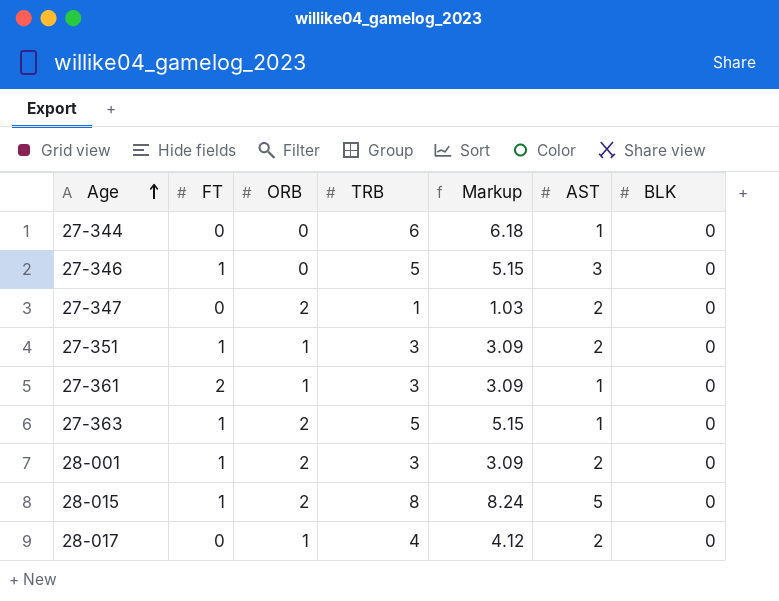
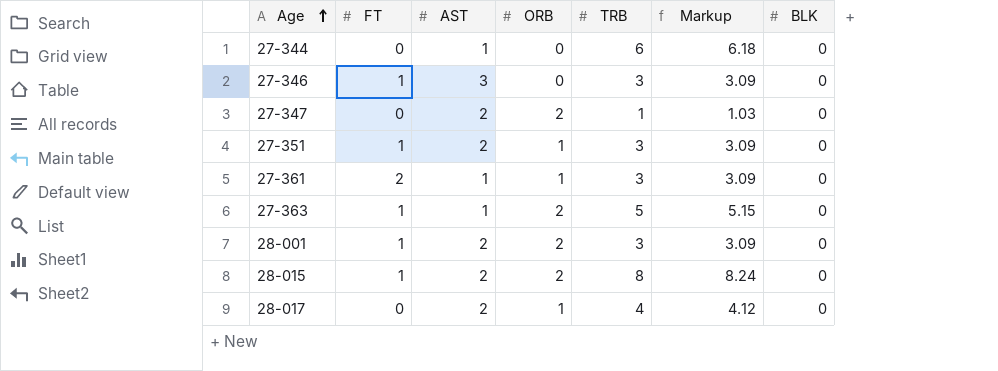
column AST | position: 6 -> 3
27-346 | TRB: 5 -> 3
27-346 | Markup: 5.15 -> 3.09
28-015 | AST: 5 -> 2

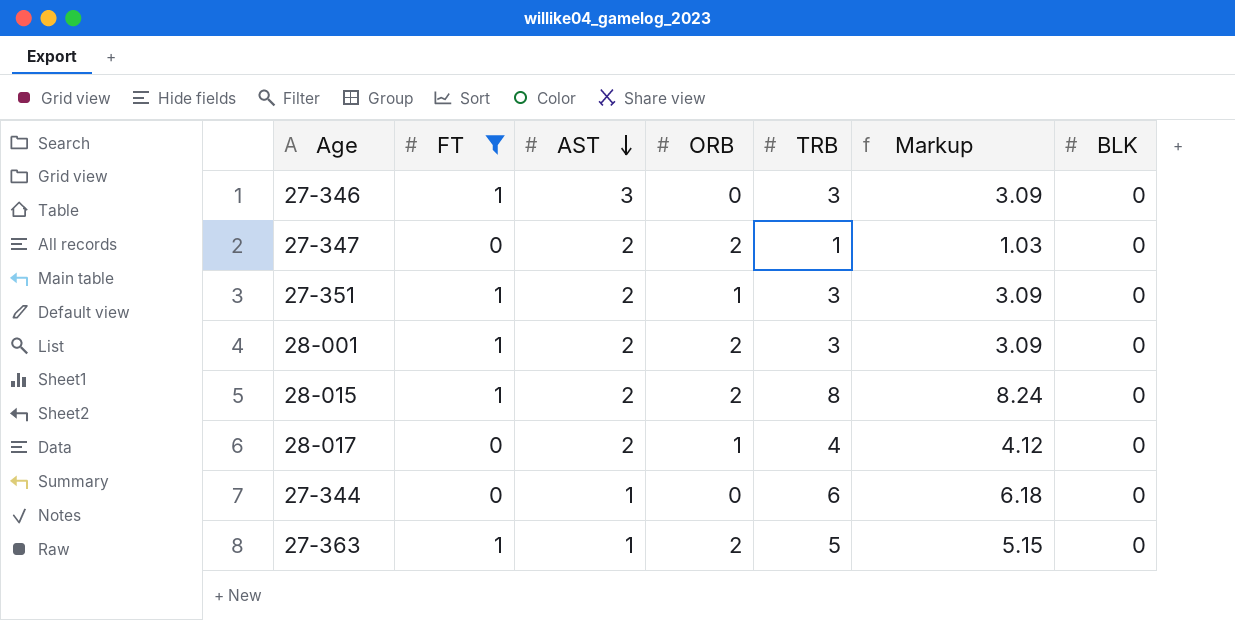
filter: none -> FT != 2
row order: Age ascending -> AST descending

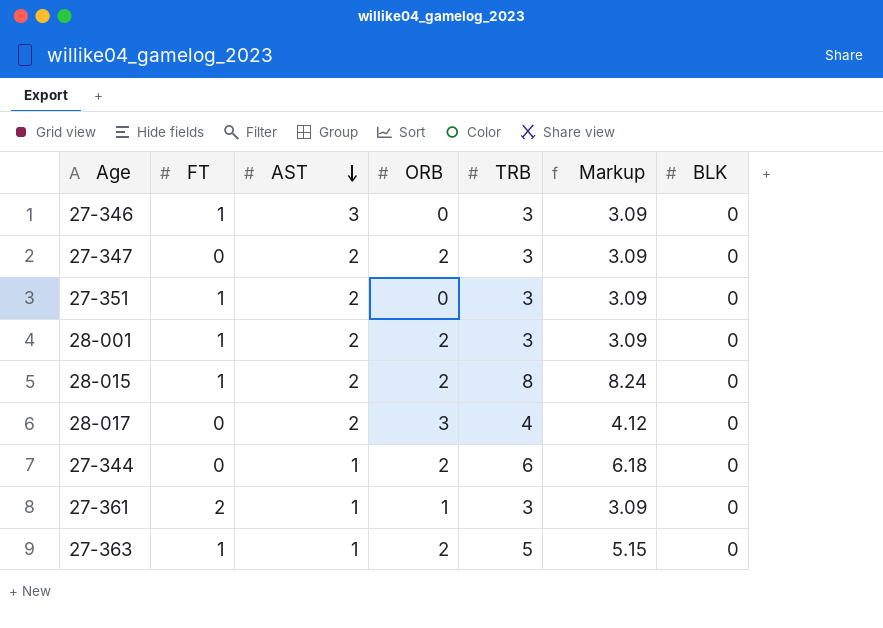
filter: FT != 2 -> none
27-347 | TRB: 1 -> 3
27-347 | Markup: 1.03 -> 3.09
27-351 | ORB: 1 -> 0
28-017 | ORB: 1 -> 3
27-344 | ORB: 0 -> 2

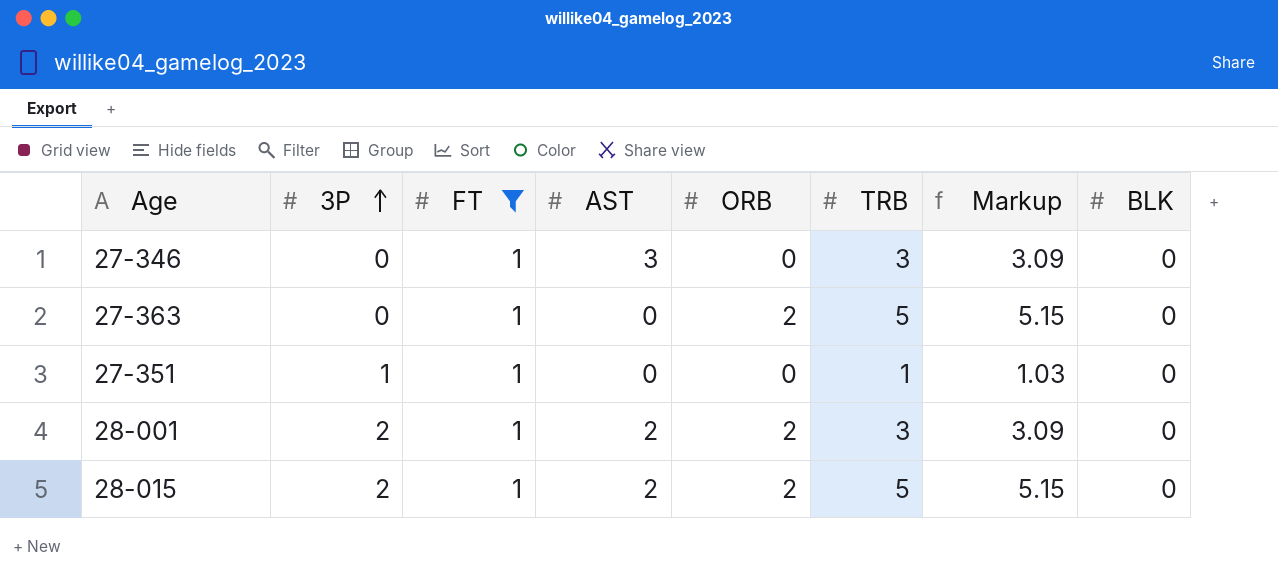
filter: none -> FT = 1
row order: AST descending -> 3P ascending
column 3P | position: none -> 2
27-363 | AST: 1 -> 0
27-351 | AST: 2 -> 0
27-351 | TRB: 3 -> 1
27-351 | Markup: 3.09 -> 1.03
28-015 | TRB: 8 -> 5
28-015 | Markup: 8.24 -> 5.15

